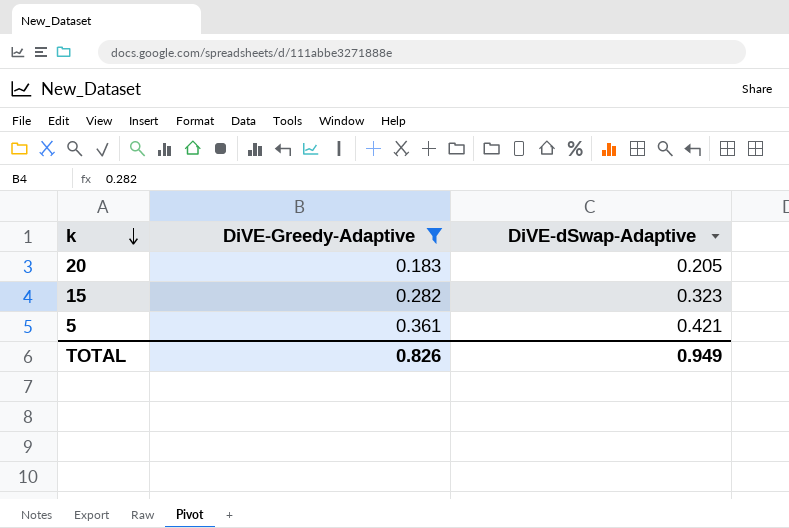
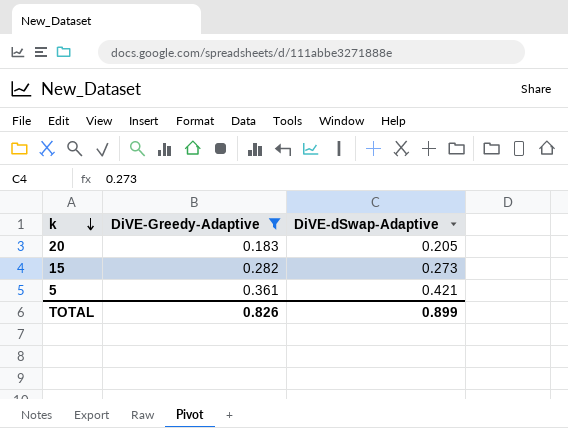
15 | DiVE-dSwap-Adaptive: 0.323 -> 0.273
TOTAL | DiVE-dSwap-Adaptive: 0.949 -> 0.899

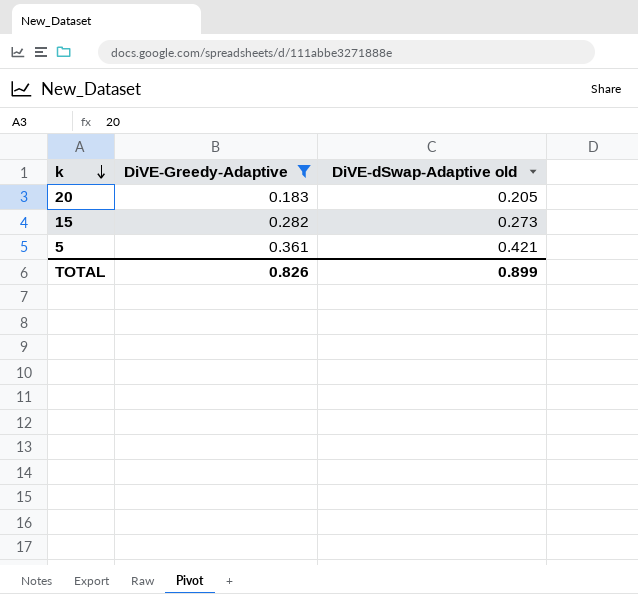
column name: DiVE-dSwap-Adaptive -> DiVE-dSwap-Adaptive old

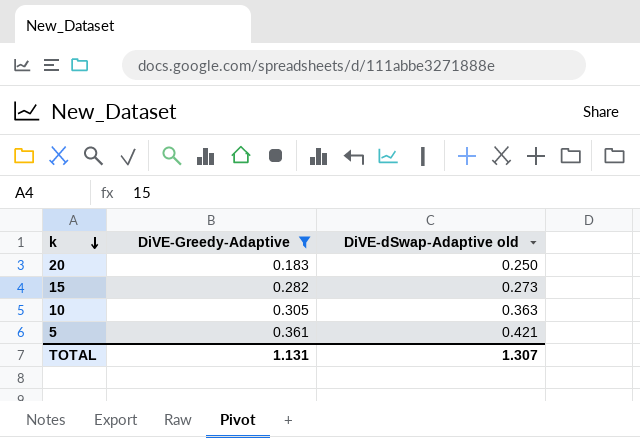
20 | DiVE-dSwap-Adaptive old: 0.205 -> 0.250
row 10: none -> 0.305 | 0.363
TOTAL | DiVE-Greedy-Adaptive: 0.826 -> 1.131
TOTAL | DiVE-dSwap-Adaptive old: 0.899 -> 1.307

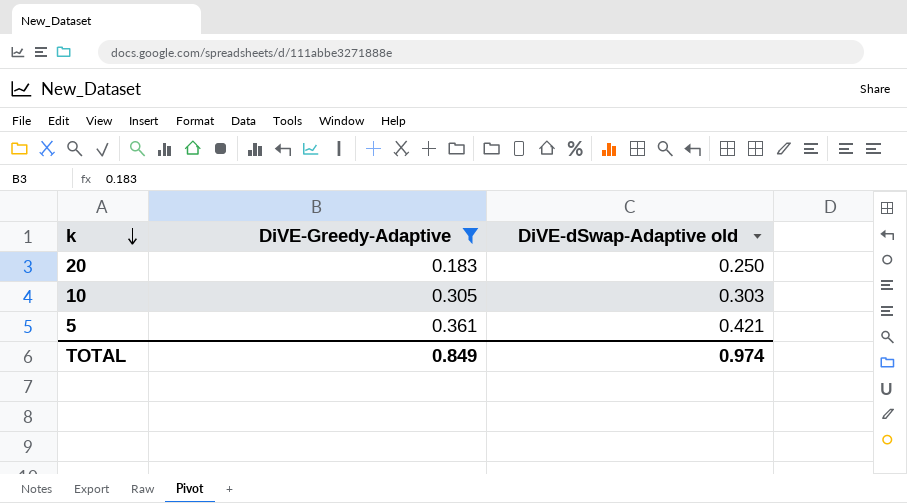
row 15: 0.282 | 0.273 -> none
10 | DiVE-dSwap-Adaptive old: 0.363 -> 0.303
TOTAL | DiVE-Greedy-Adaptive: 1.131 -> 0.849
TOTAL | DiVE-dSwap-Adaptive old: 1.307 -> 0.974

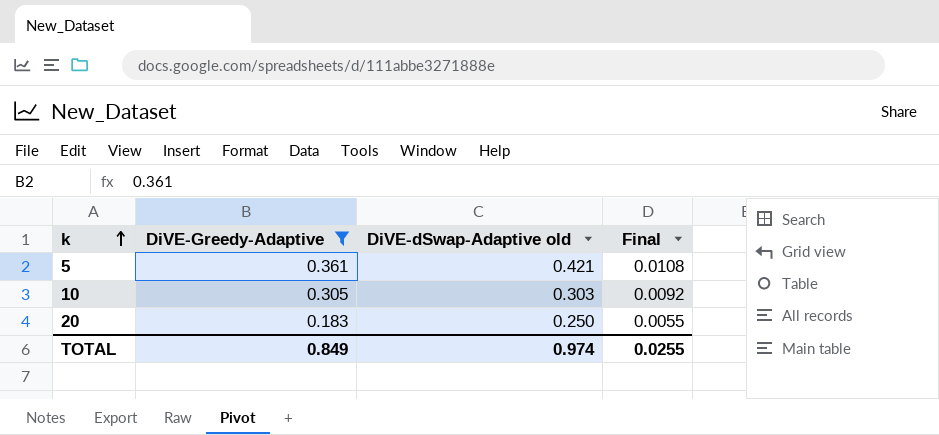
row order: k descending -> k ascending
column Final | formula: none -> [DiVE-Greedy-Adaptive] * 0.03

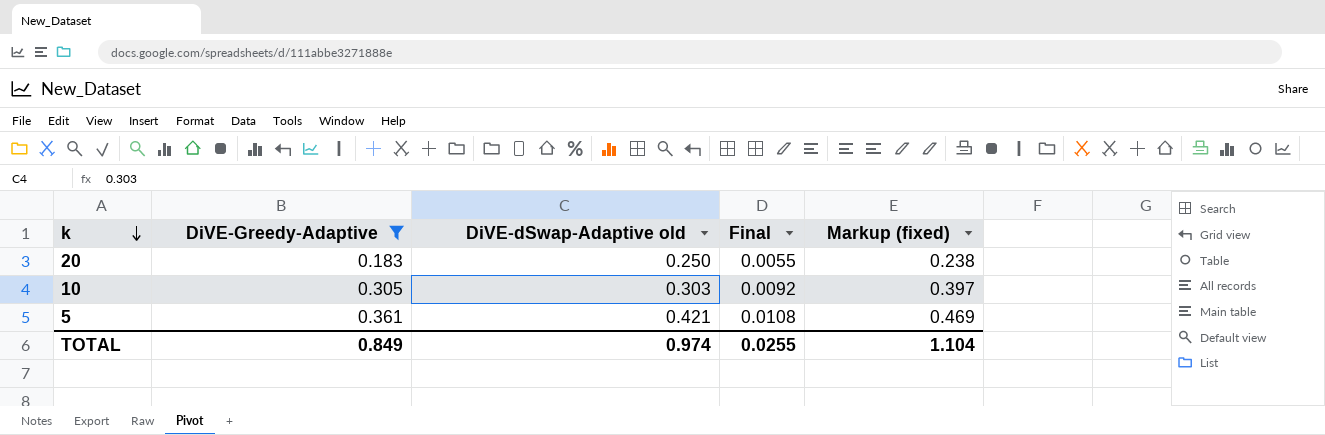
row order: k ascending -> k descending
column Markup (fixed) | formula: none -> [DiVE-Greedy-Adaptive] * 1.3

